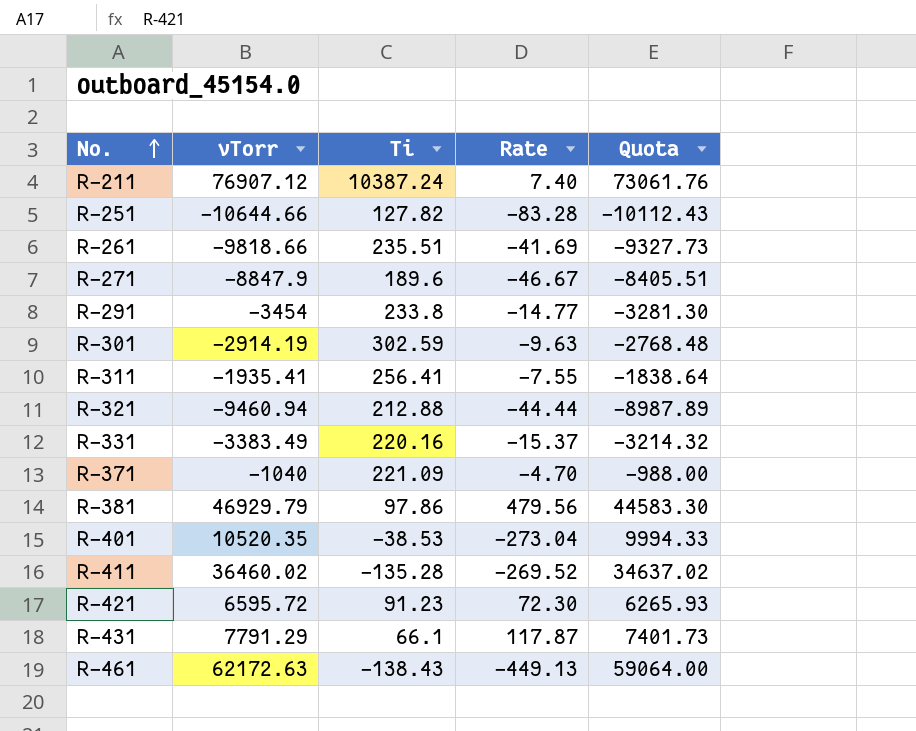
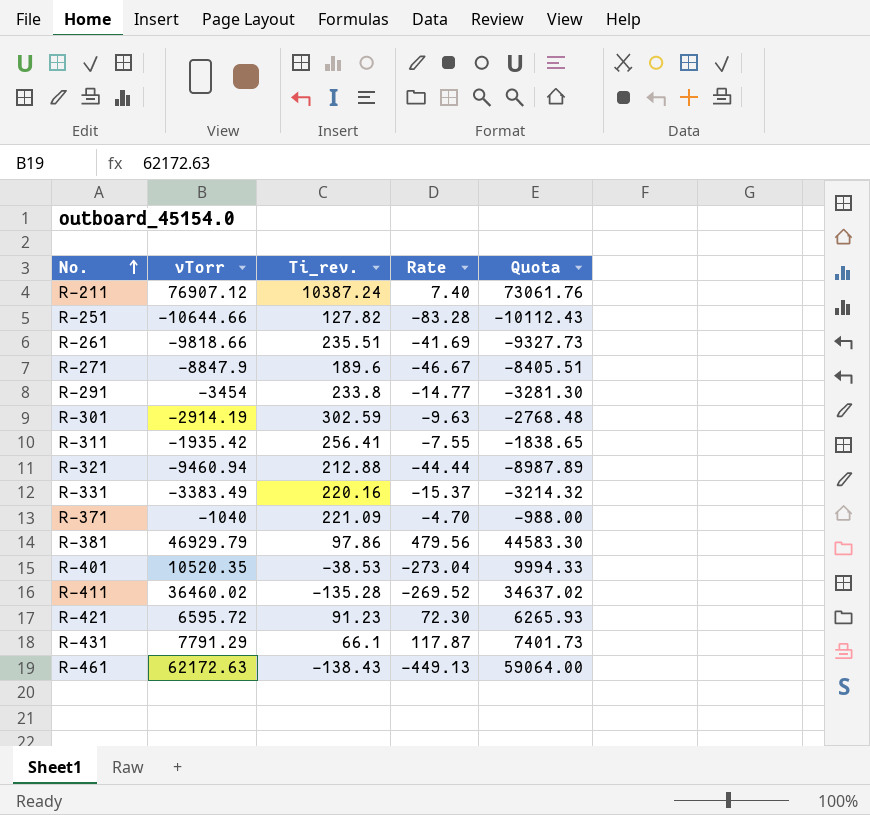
column name: Ti -> Ti_rev.
R-311 | vTorr: -1935.41 -> -1935.42
R-311 | Quota: -1838.64 -> -1838.65

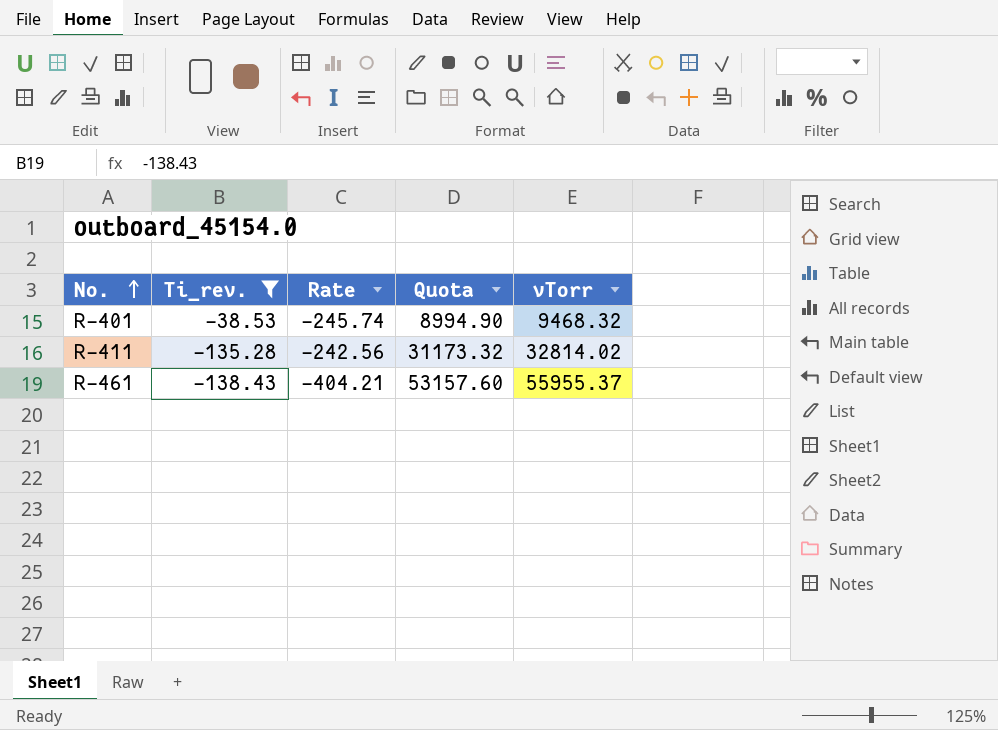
filter: none -> Ti_rev. <= -38.53
column vTorr | position: 2 -> 5
R-401 | Rate: -273.04 -> -245.74
R-401 | Quota: 9994.33 -> 8994.90
R-401 | vTorr: 10520.35 -> 9468.32
R-411 | Rate: -269.52 -> -242.56
R-411 | Quota: 34637.02 -> 31173.32
R-411 | vTorr: 36460.02 -> 32814.02
R-461 | Rate: -449.13 -> -404.21
R-461 | Quota: 59064.00 -> 53157.60
R-461 | vTorr: 62172.63 -> 55955.37

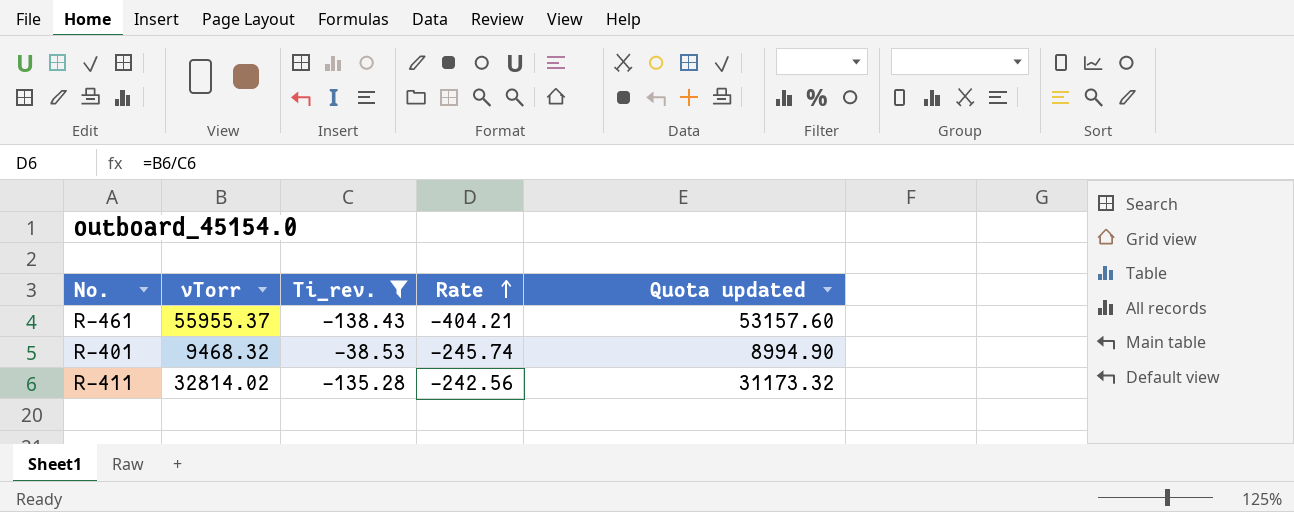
row order: No. ascending -> Rate ascending
column vTorr | position: 5 -> 2
column name: Quota -> Quota updated

